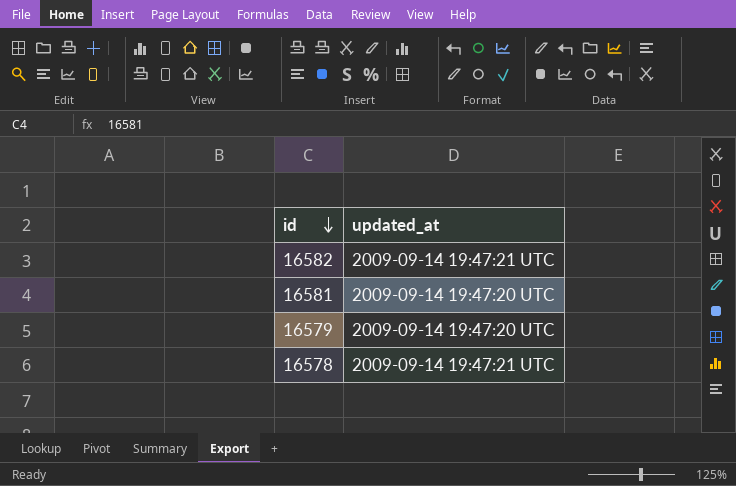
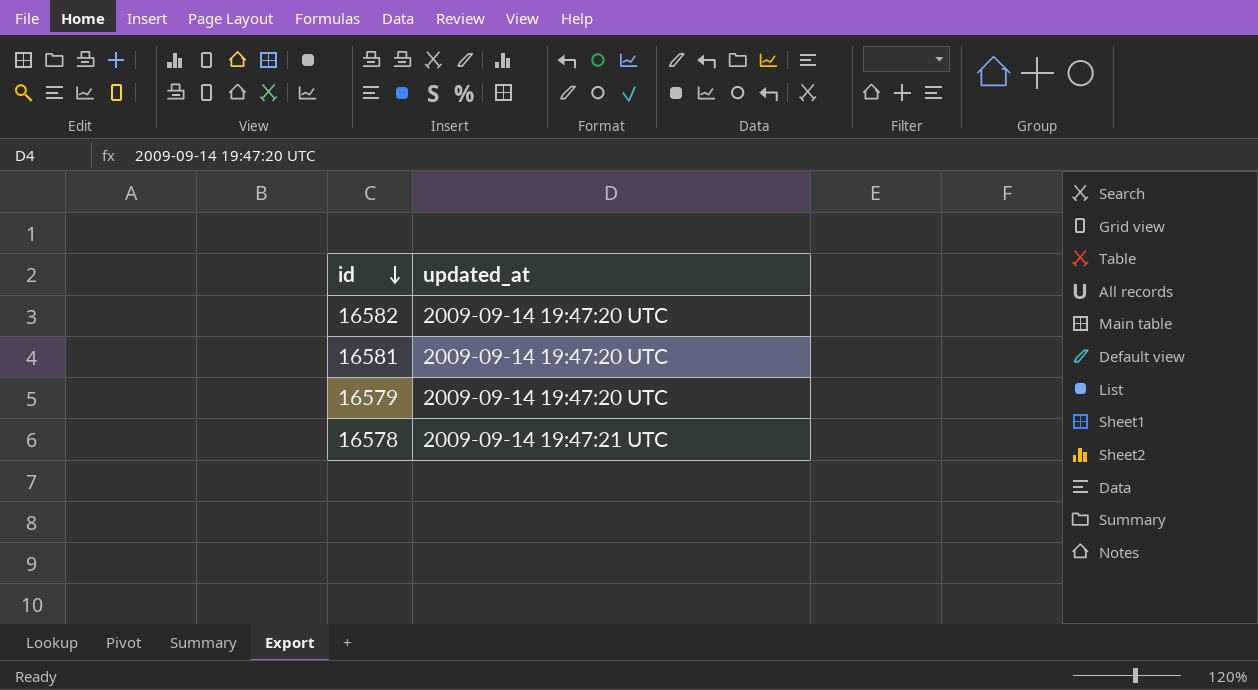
16582 | updated_at: 2009-09-14 19:47:21 UTC -> 2009-09-14 19:47:20 UTC

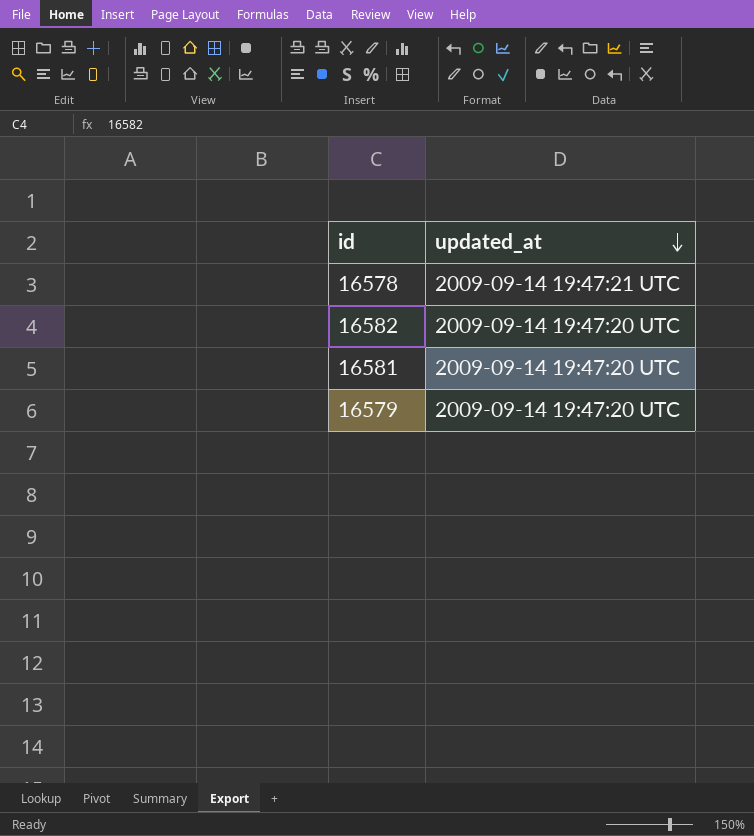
row order: id descending -> updated_at descending

